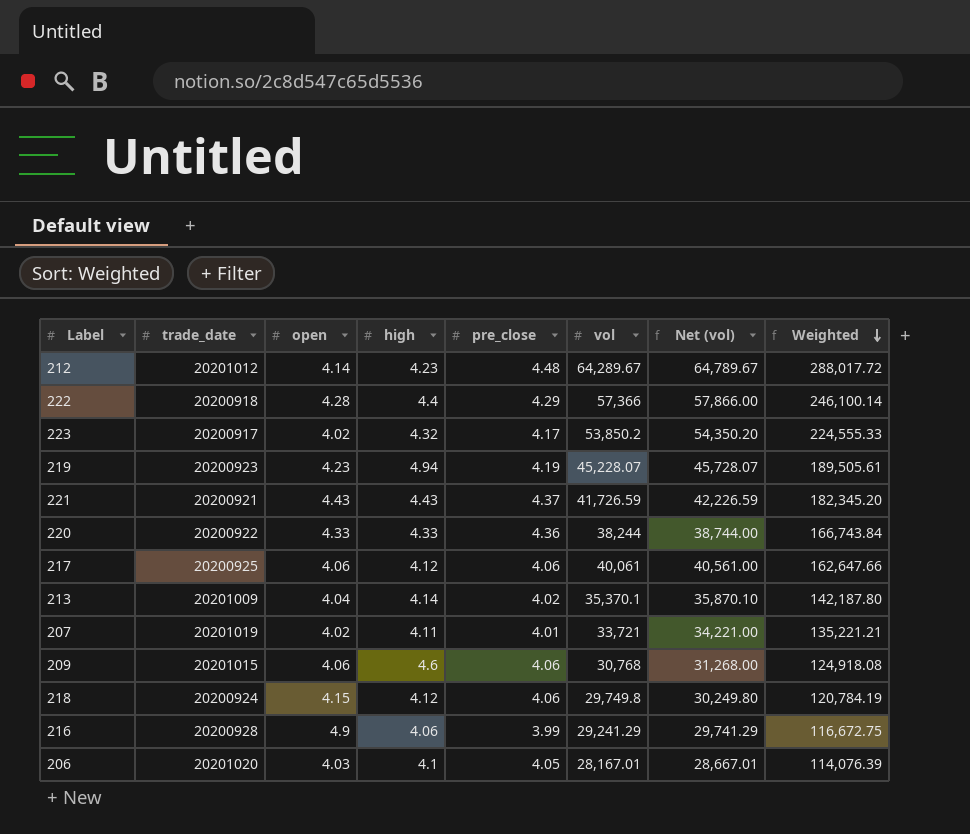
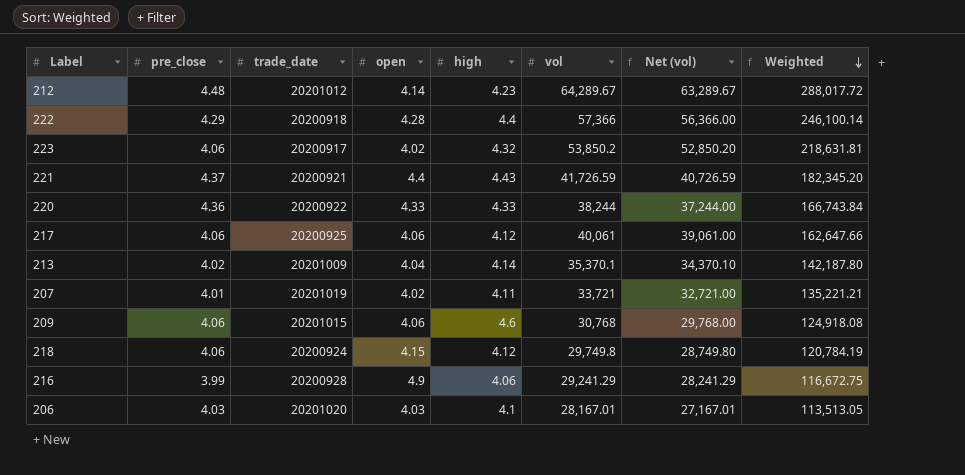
column pre_close | position: 5 -> 2
column Net (vol) | formula: [vol] + 500 -> [vol] - 1000
row 219: 20200923 | 4.23 | 4.94 | 4.19 | 45,228.07 | 45,728.07 | 189,505.61 -> none
223 | pre_close: 4.17 -> 4.06
223 | Weighted: 224,555.33 -> 218,631.81
221 | open: 4.43 -> 4.4
206 | pre_close: 4.05 -> 4.03
206 | Weighted: 114,076.39 -> 113,513.05

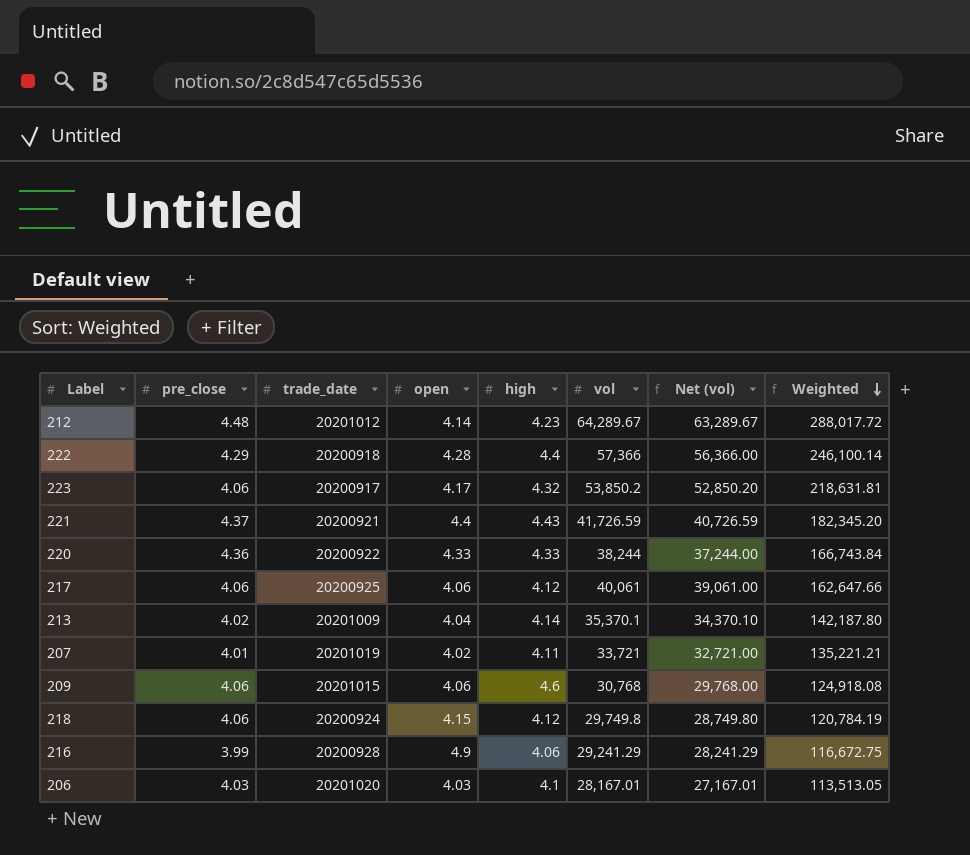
223 | open: 4.02 -> 4.17

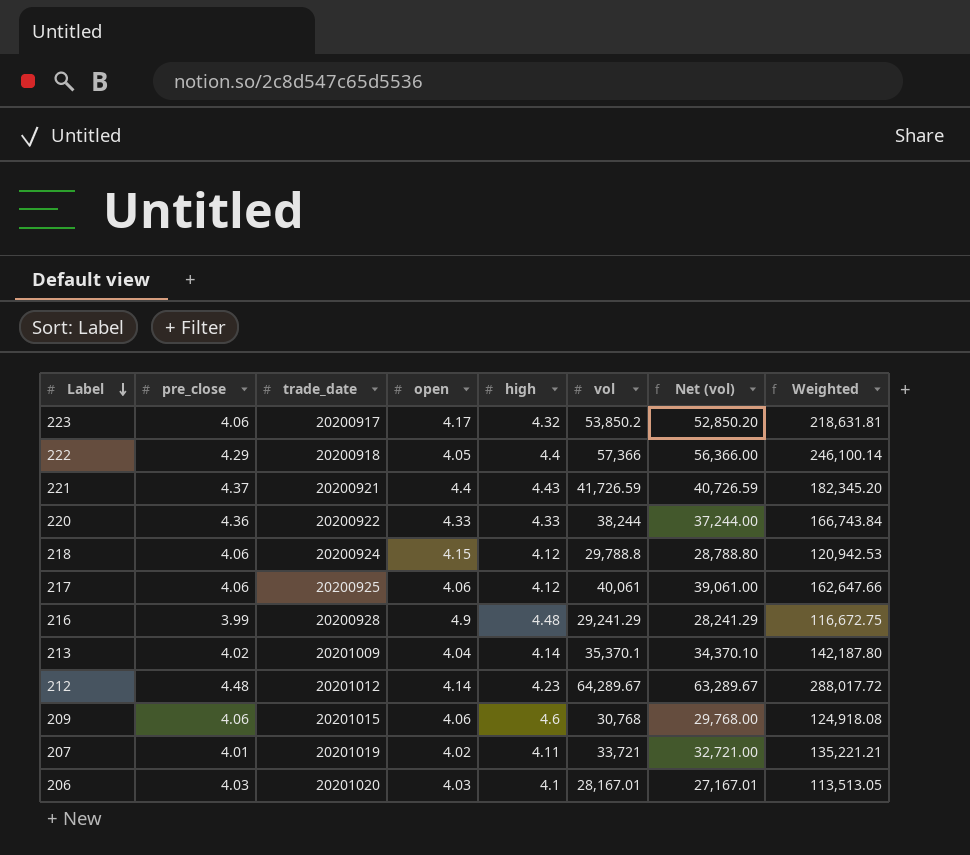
row order: Weighted descending -> Label descending
222 | open: 4.28 -> 4.05
218 | vol: 29,749.8 -> 29,788.8
218 | Net (vol): 28,749.80 -> 28,788.80
218 | Weighted: 120,784.19 -> 120,942.53
216 | high: 4.06 -> 4.48

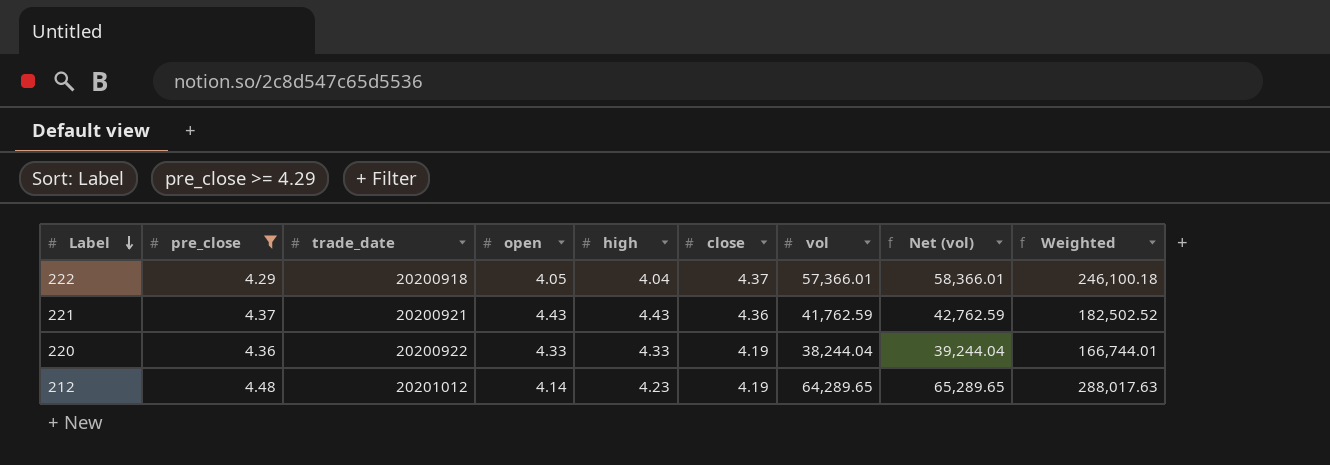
filter: none -> pre_close >= 4.29
column close | position: none -> 6
column Net (vol) | formula: [vol] - 1000 -> [vol] + 1000
222 | high: 4.4 -> 4.04
222 | vol: 57,366 -> 57,366.01
222 | Weighted: 246,100.14 -> 246,100.18
221 | open: 4.4 -> 4.43
221 | vol: 41,726.59 -> 41,762.59
221 | Weighted: 182,345.20 -> 182,502.52
220 | vol: 38,244 -> 38,244.04
220 | Weighted: 166,743.84 -> 166,744.01
212 | vol: 64,289.67 -> 64,289.65
212 | Weighted: 288,017.72 -> 288,017.63

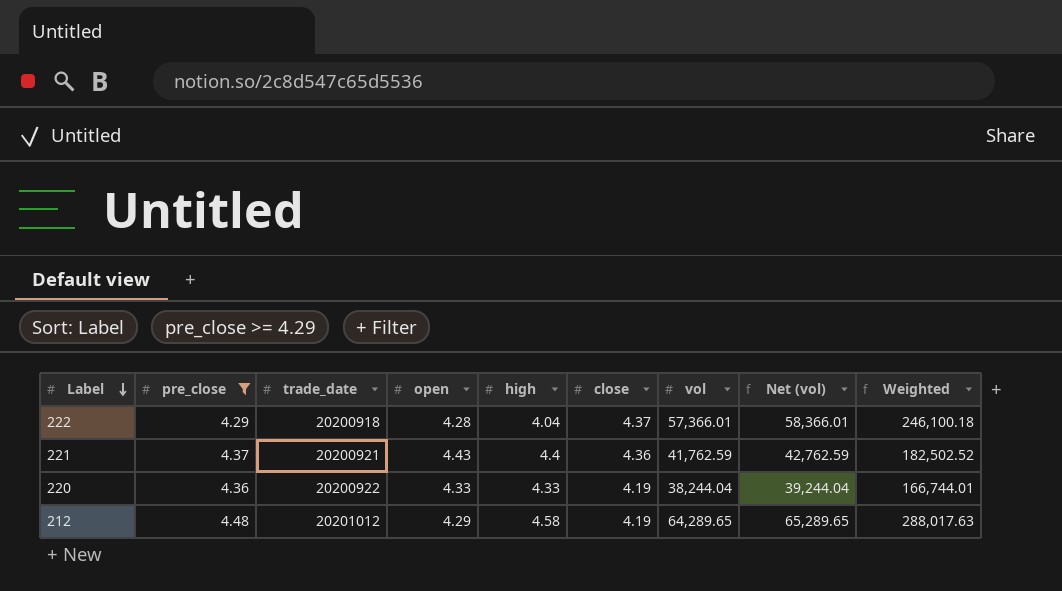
222 | open: 4.05 -> 4.28
221 | high: 4.43 -> 4.4
212 | open: 4.14 -> 4.29
212 | high: 4.23 -> 4.58

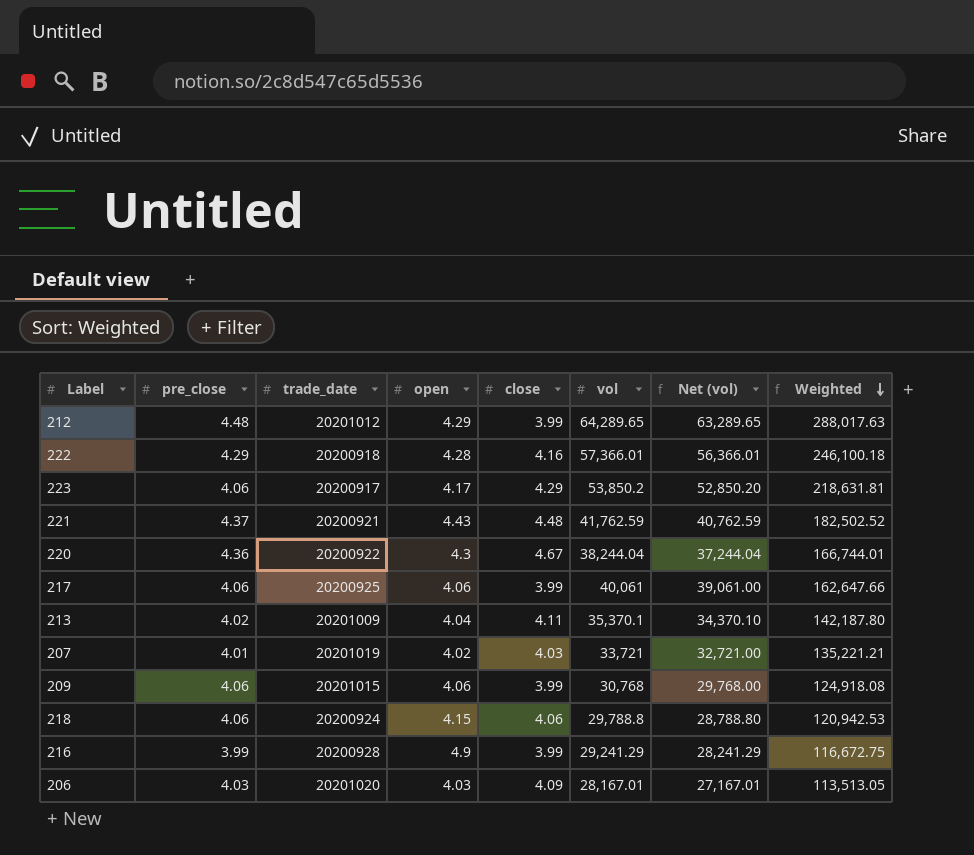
filter: pre_close >= 4.29 -> none
row order: Label descending -> Weighted descending
column high | position: 5 -> none
column Net (vol) | formula: [vol] + 1000 -> [vol] - 1000
212 | close: 4.19 -> 3.99
222 | close: 4.37 -> 4.16
221 | close: 4.36 -> 4.48
220 | open: 4.33 -> 4.3
220 | close: 4.19 -> 4.67

